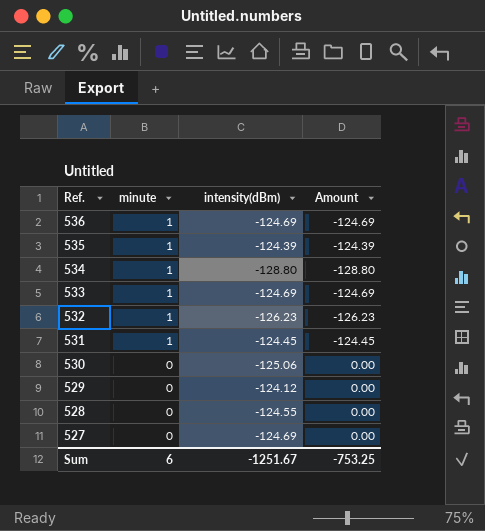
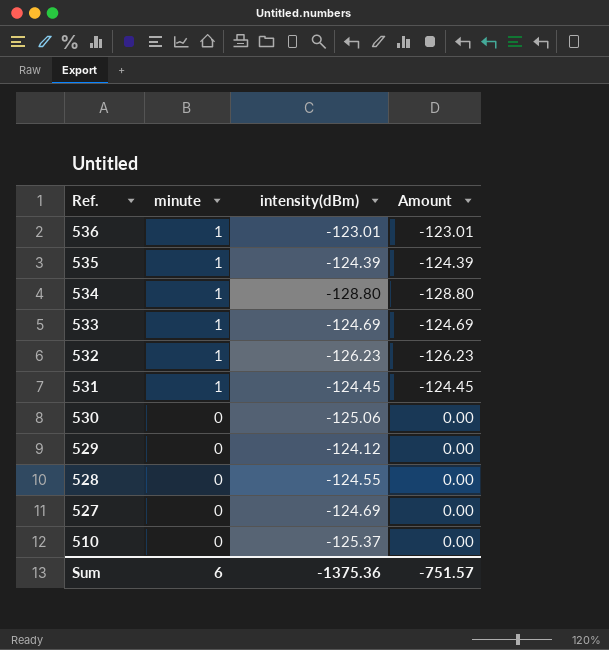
536 | intensity(dBm): -124.69 -> -123.01
536 | Amount: -124.69 -> -123.01
row 510: none -> 0 | -125.37 | 0.00
Sum | intensity(dBm): -1251.67 -> -1375.36
Sum | Amount: -753.25 -> -751.57

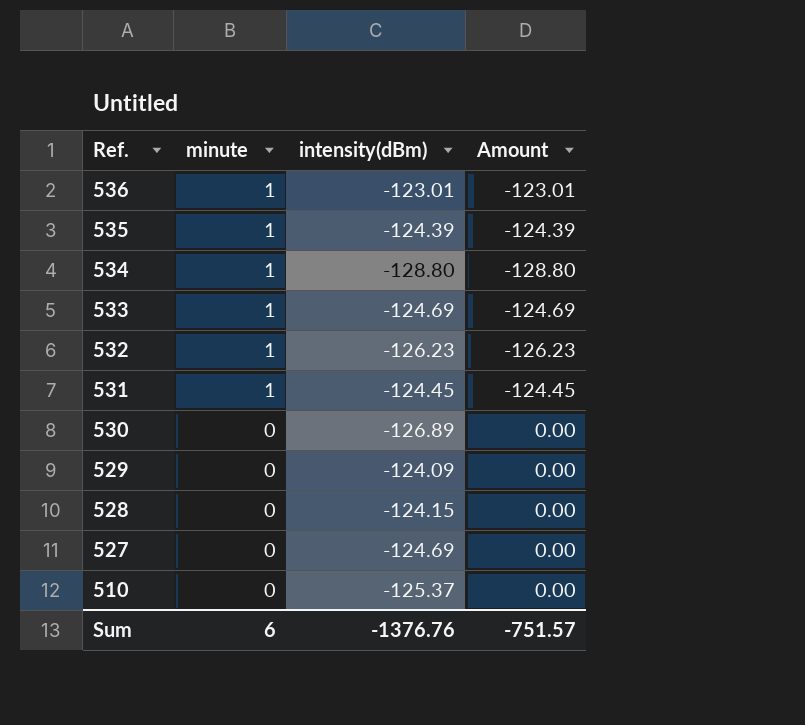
530 | intensity(dBm): -125.06 -> -126.89
529 | intensity(dBm): -124.12 -> -124.09
528 | intensity(dBm): -124.55 -> -124.15
Sum | intensity(dBm): -1375.36 -> -1376.76

